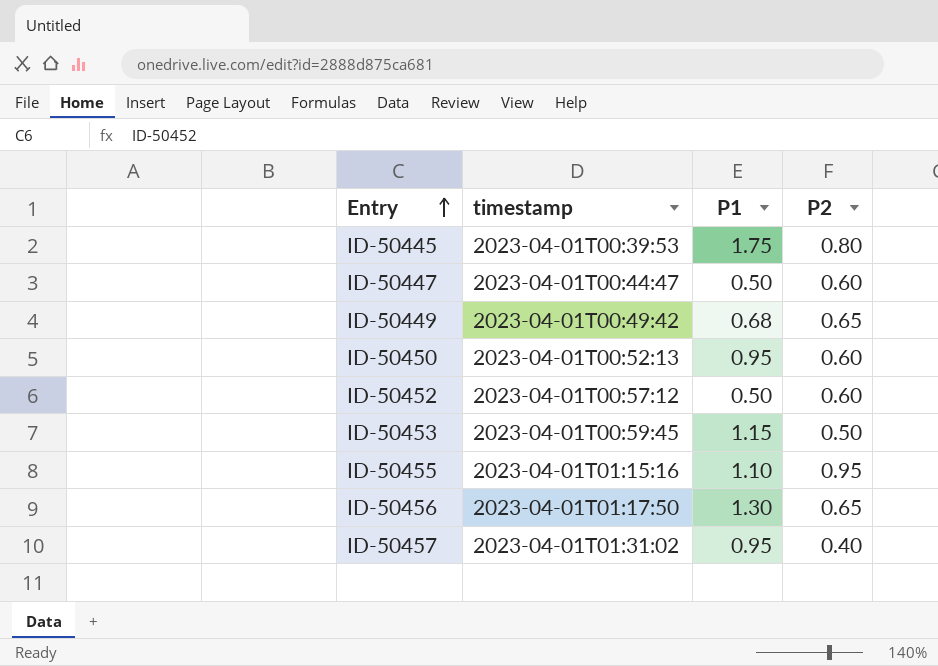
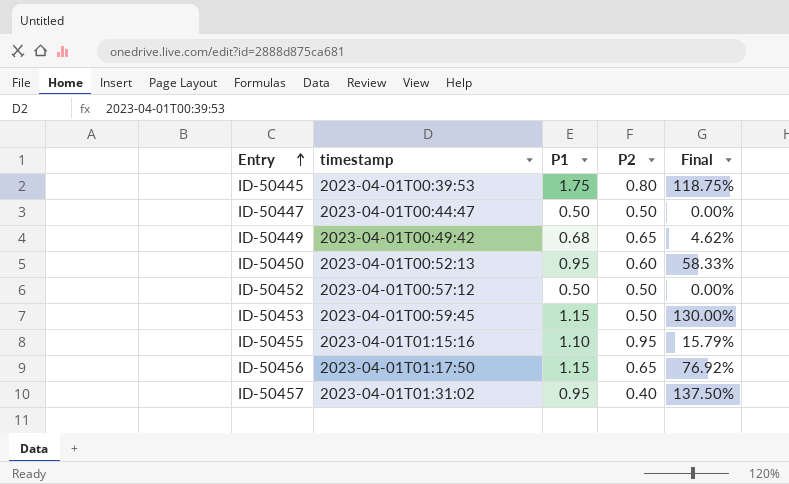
column Final | formula: none -> ([P1] - [P2]) / [P2]
ID-50447 | P2: 0.60 -> 0.50
ID-50452 | P2: 0.60 -> 0.50
ID-50456 | P1: 1.30 -> 1.15

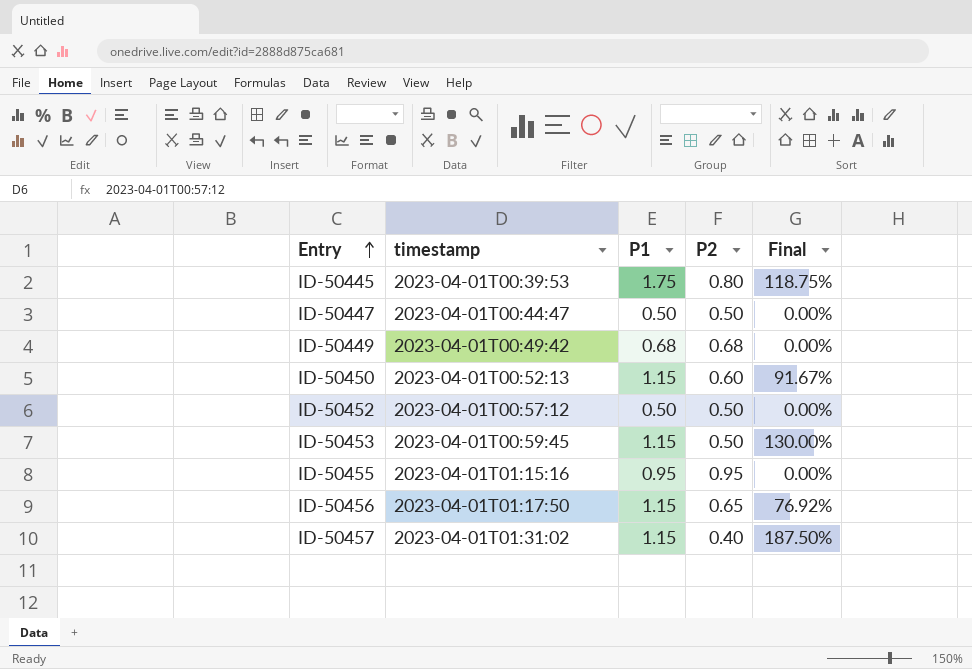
ID-50449 | P2: 0.65 -> 0.68
ID-50449 | Final: 4.62% -> 0.00%
ID-50450 | P1: 0.95 -> 1.15
ID-50450 | Final: 58.33% -> 91.67%
ID-50455 | P1: 1.10 -> 0.95
ID-50455 | Final: 15.79% -> 0.00%
ID-50457 | P1: 0.95 -> 1.15
ID-50457 | Final: 137.50% -> 187.50%

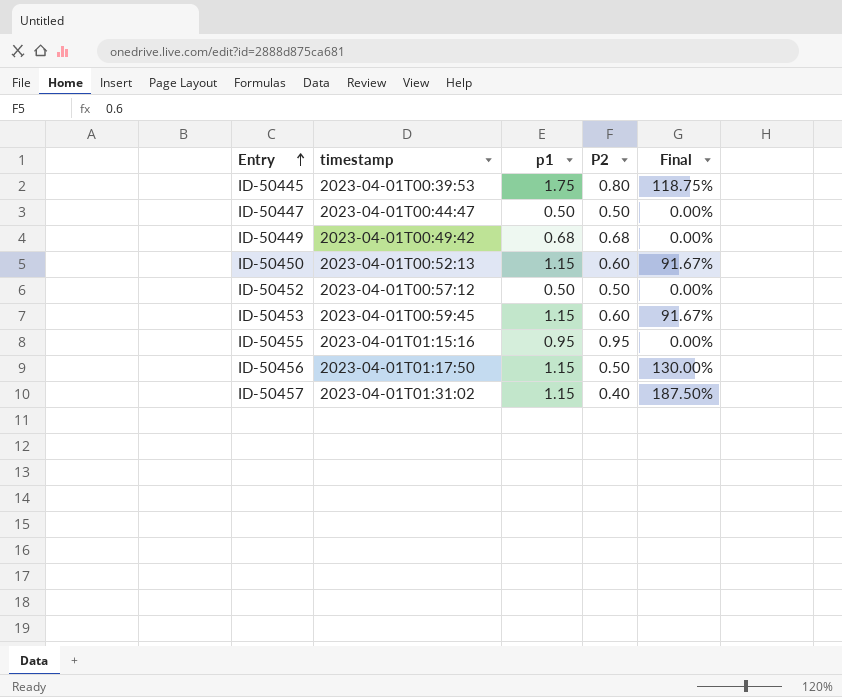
column name: P1 -> p1
ID-50453 | P2: 0.50 -> 0.60
ID-50453 | Final: 130.00% -> 91.67%
ID-50456 | P2: 0.65 -> 0.50
ID-50456 | Final: 76.92% -> 130.00%

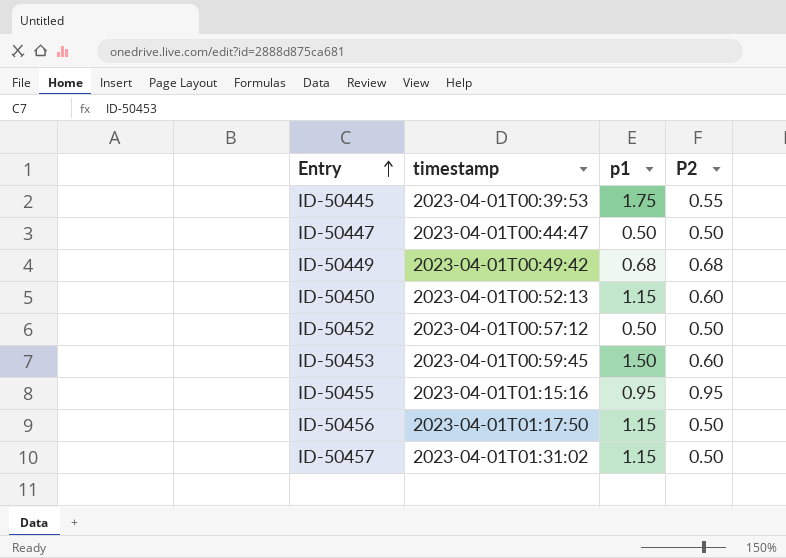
column Final | formula: ([p1] - [P2]) / [P2] -> none
ID-50445 | P2: 0.80 -> 0.55
ID-50453 | p1: 1.15 -> 1.50
ID-50457 | P2: 0.40 -> 0.50

